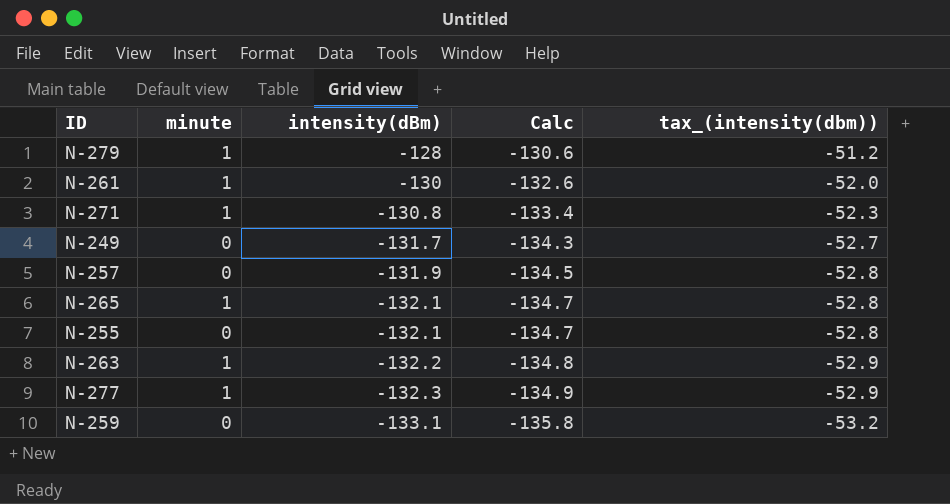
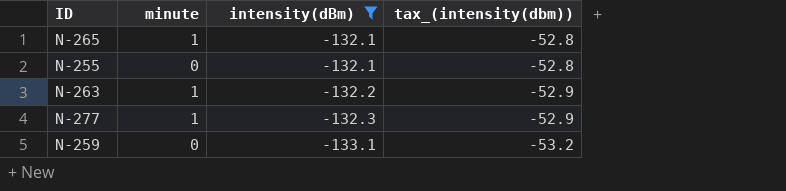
filter: none -> intensity(dBm) <= -132.1
column Calc | formula: [intensity(dBm)] * 1.02 -> none

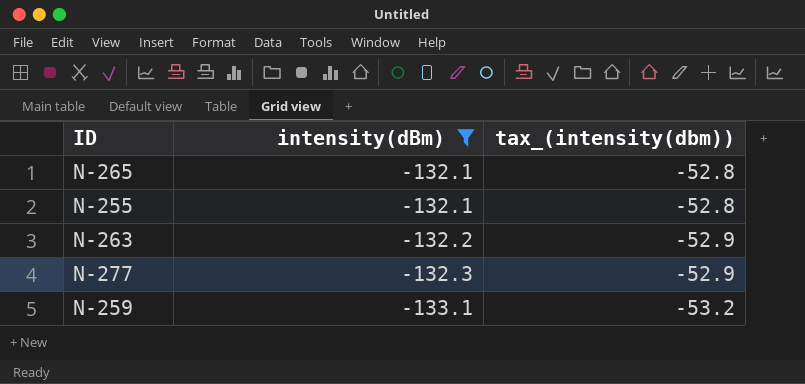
column minute | position: 2 -> none

